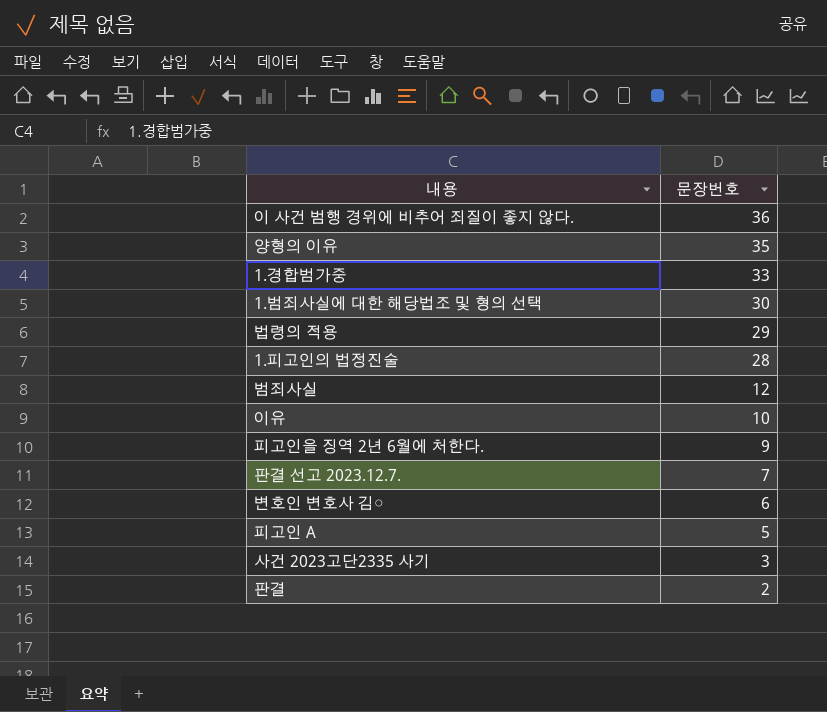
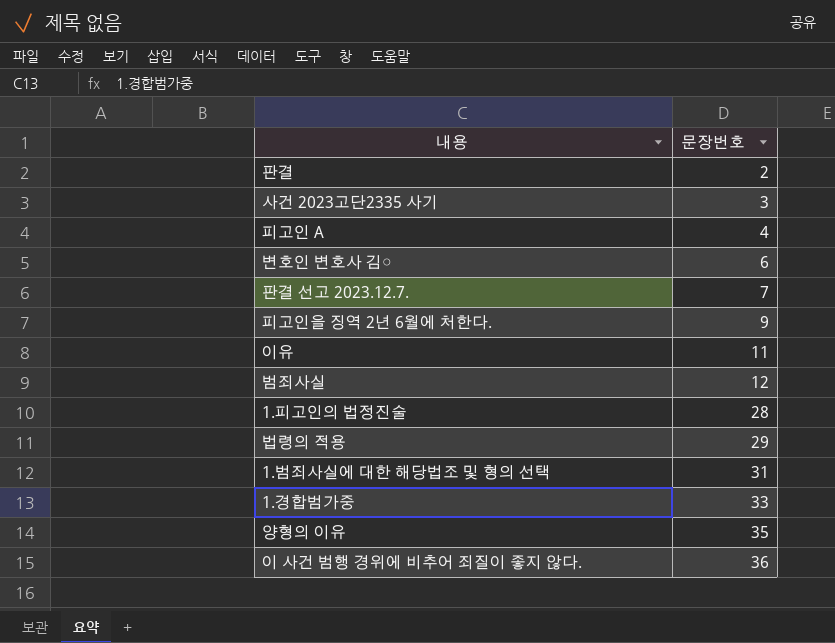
row order: 문장번호 descending -> 문장번호 ascending
피고인 A | 문장번호: 5 -> 4
이유 | 문장번호: 10 -> 11
1.범죄사실에 대한 해당법조 및 형의 선택 | 문장번호: 30 -> 31

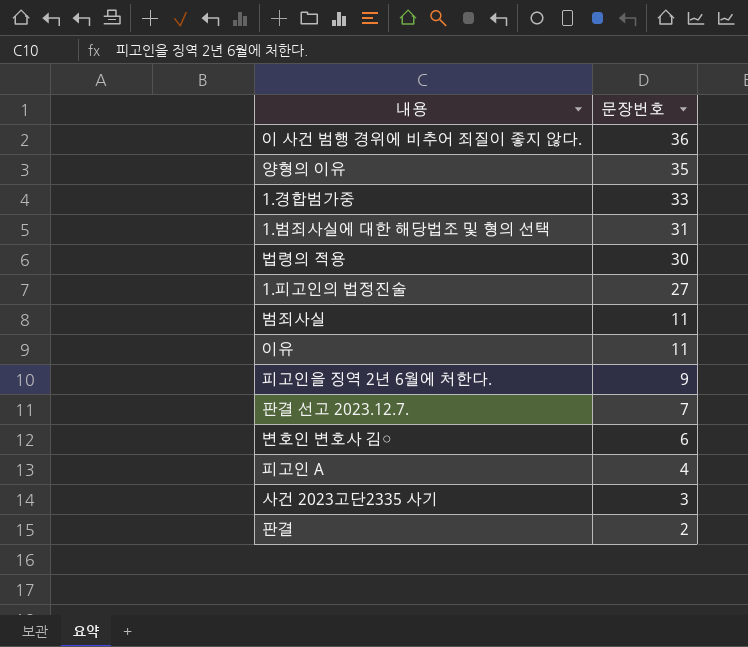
row order: 문장번호 ascending -> 문장번호 descending
법령의 적용 | 문장번호: 29 -> 30
1.피고인의 법정진술 | 문장번호: 28 -> 27
범죄사실 | 문장번호: 12 -> 11

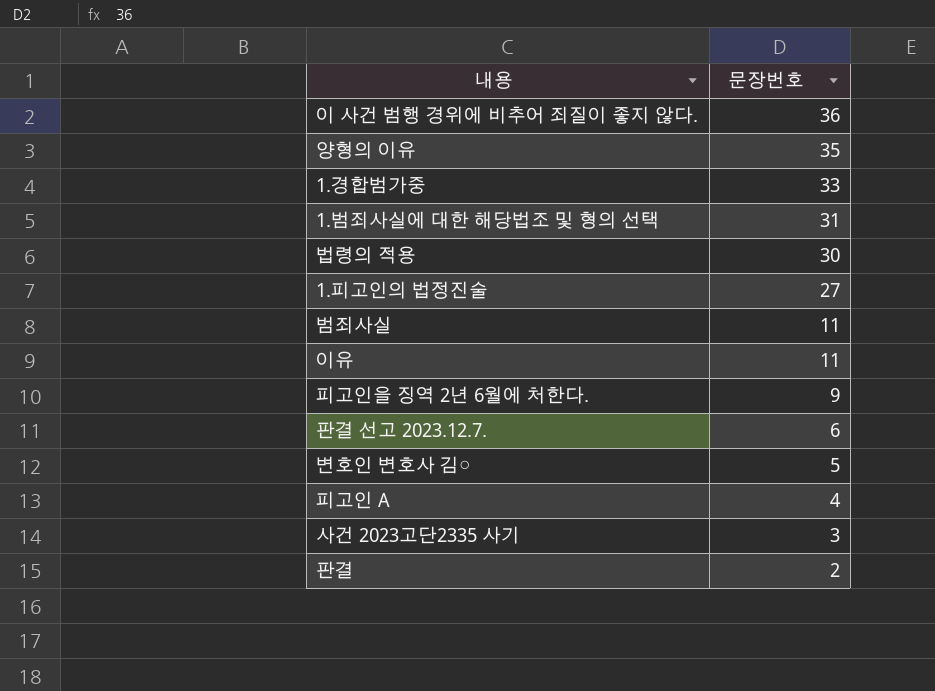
판결 선고 2023.12.7. | 문장번호: 7 -> 6
변호인 변호사 김○ | 문장번호: 6 -> 5

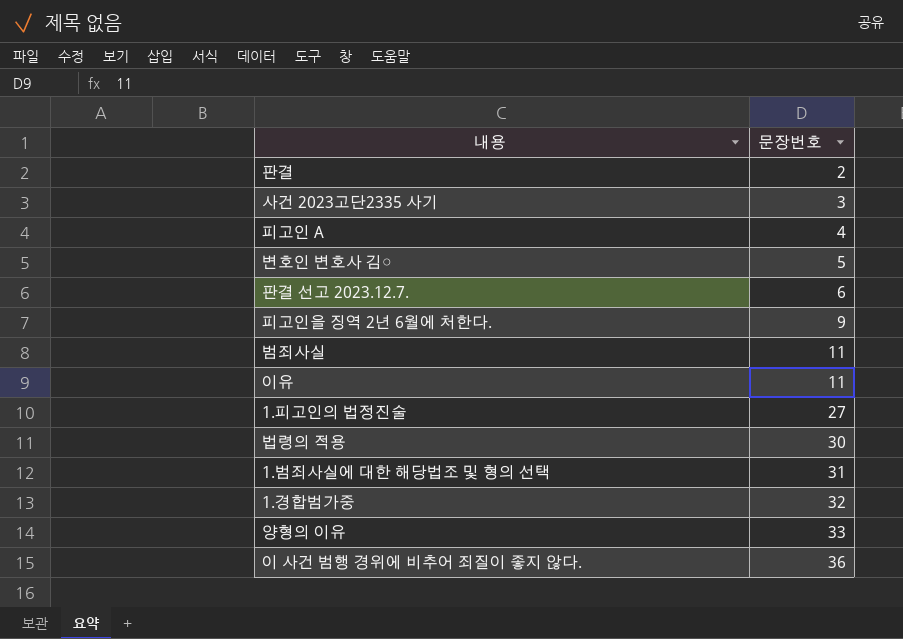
row order: 문장번호 descending -> 문장번호 ascending
1.경합범가중 | 문장번호: 33 -> 32
양형의 이유 | 문장번호: 35 -> 33

